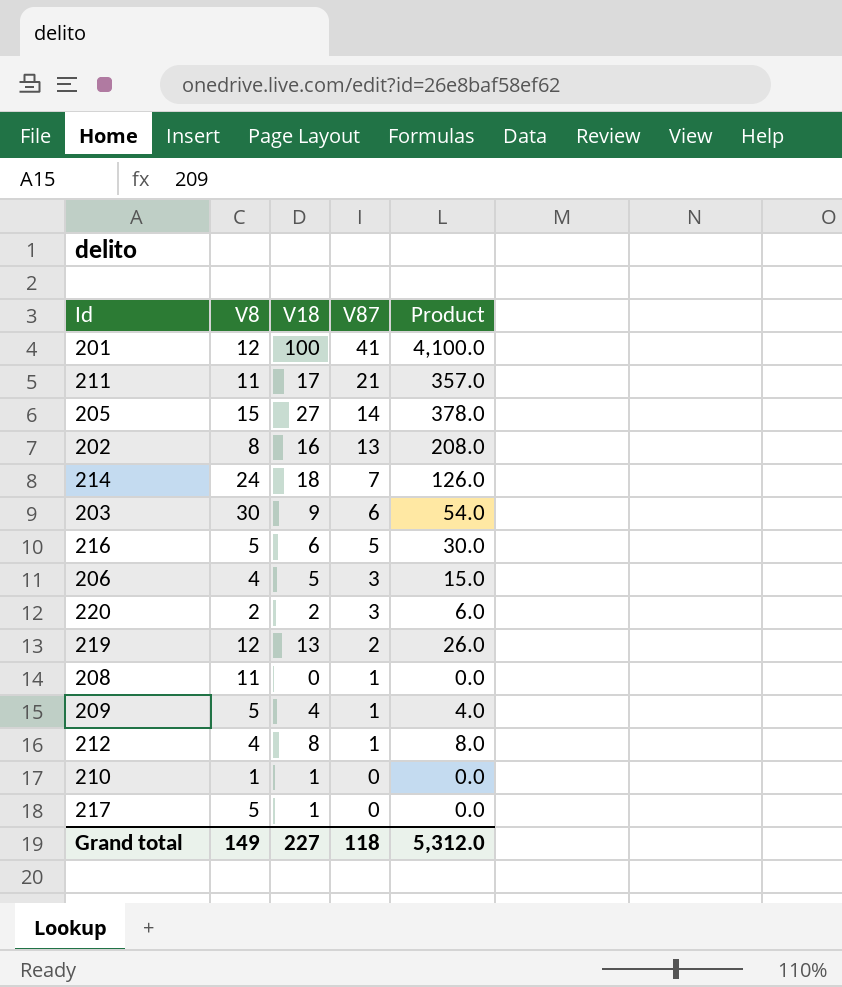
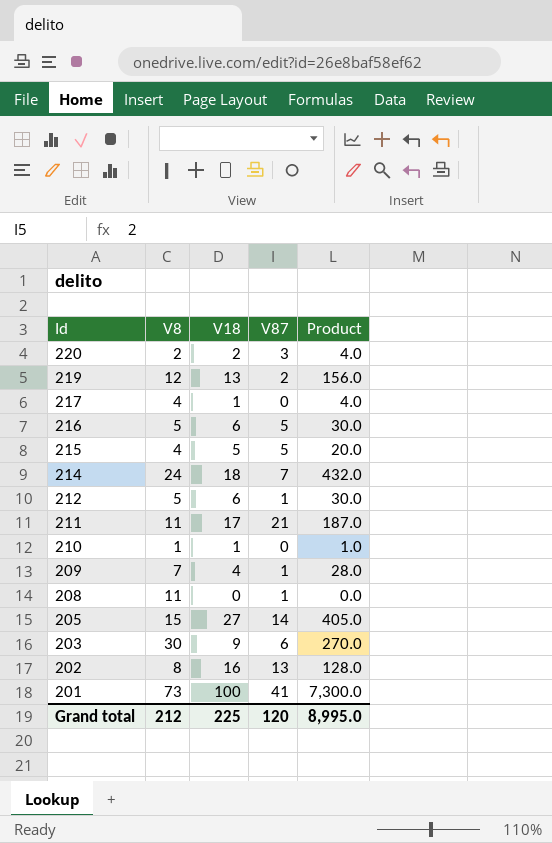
row order: V87 descending -> Id descending
column Product | formula: [V18] * [V87] -> [V8] * [V18]
row 206: 4 | 5 | 3 | 15.0 -> none
217 | V8: 5 -> 4
row 215: none -> 4 | 5 | 5 | 20.0
212 | V8: 4 -> 5
212 | V18: 8 -> 6
209 | V8: 5 -> 7
201 | V8: 12 -> 73
Grand total | V8: 149 -> 212
Grand total | V18: 227 -> 225
Grand total | V87: 118 -> 120
Grand total | Product: 5,312.0 -> 8,995.0

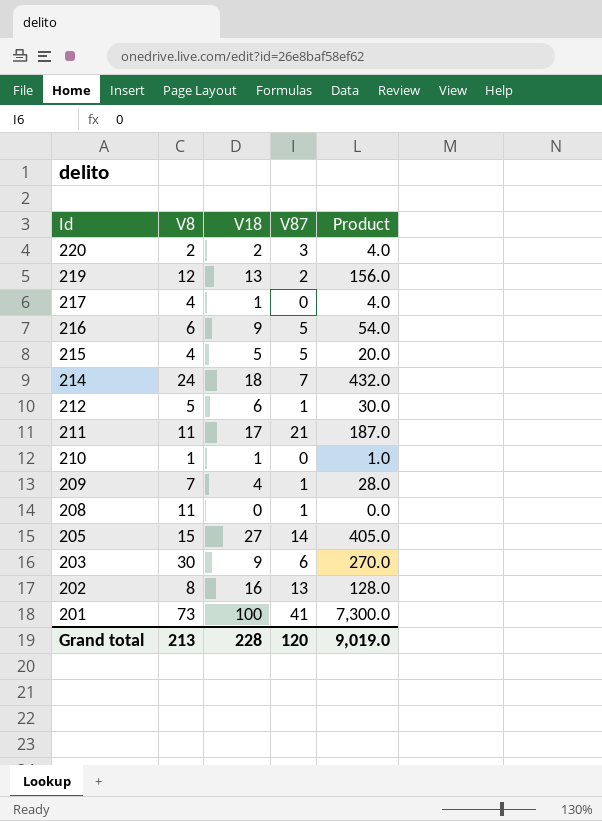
216 | V8: 5 -> 6
216 | V18: 6 -> 9
216 | Product: 30.0 -> 54.0
Grand total | V8: 212 -> 213
Grand total | V18: 225 -> 228
Grand total | Product: 8,995.0 -> 9,019.0

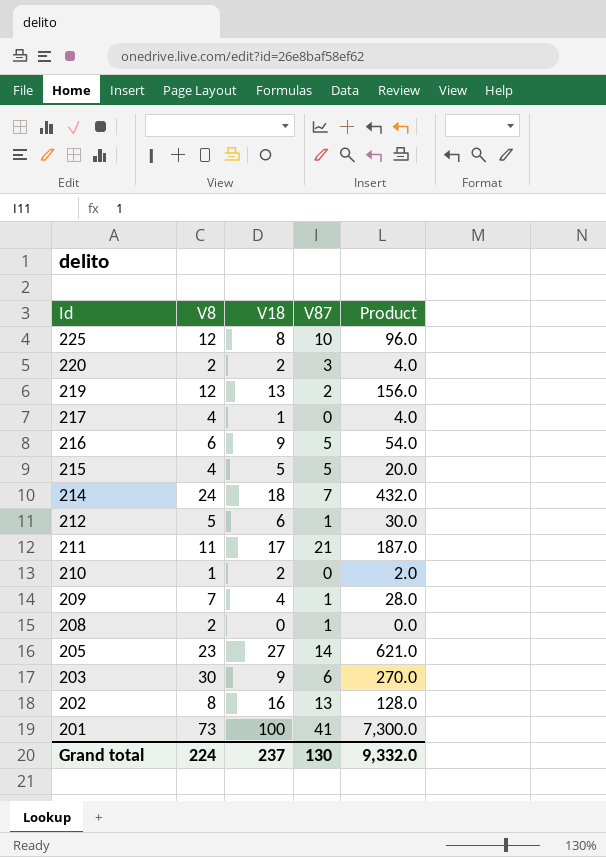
row 225: none -> 12 | 8 | 10 | 96.0
210 | V18: 1 -> 2
210 | Product: 1.0 -> 2.0
208 | V8: 11 -> 2
205 | V8: 15 -> 23
205 | Product: 405.0 -> 621.0
Grand total | V8: 213 -> 224
Grand total | V18: 228 -> 237
Grand total | V87: 120 -> 130
Grand total | Product: 9,019.0 -> 9,332.0

